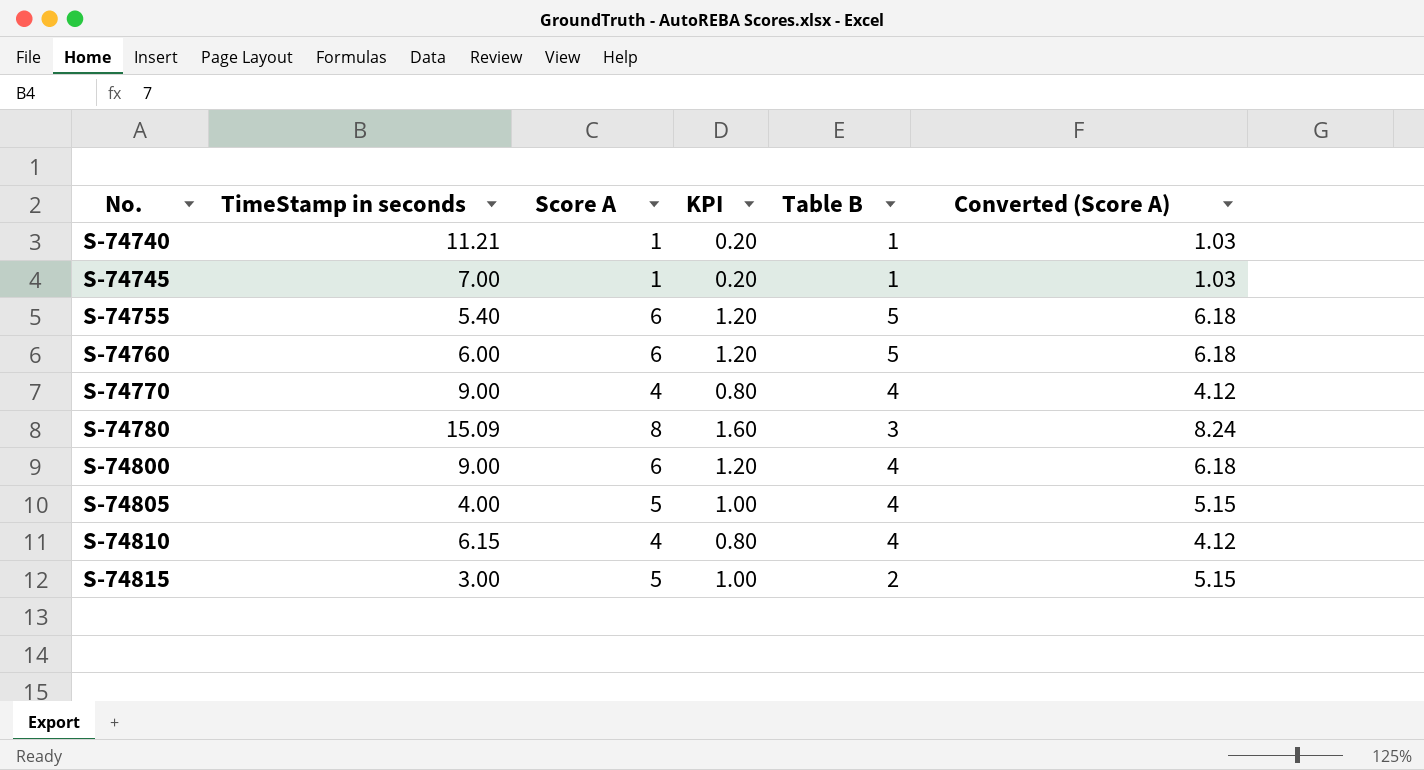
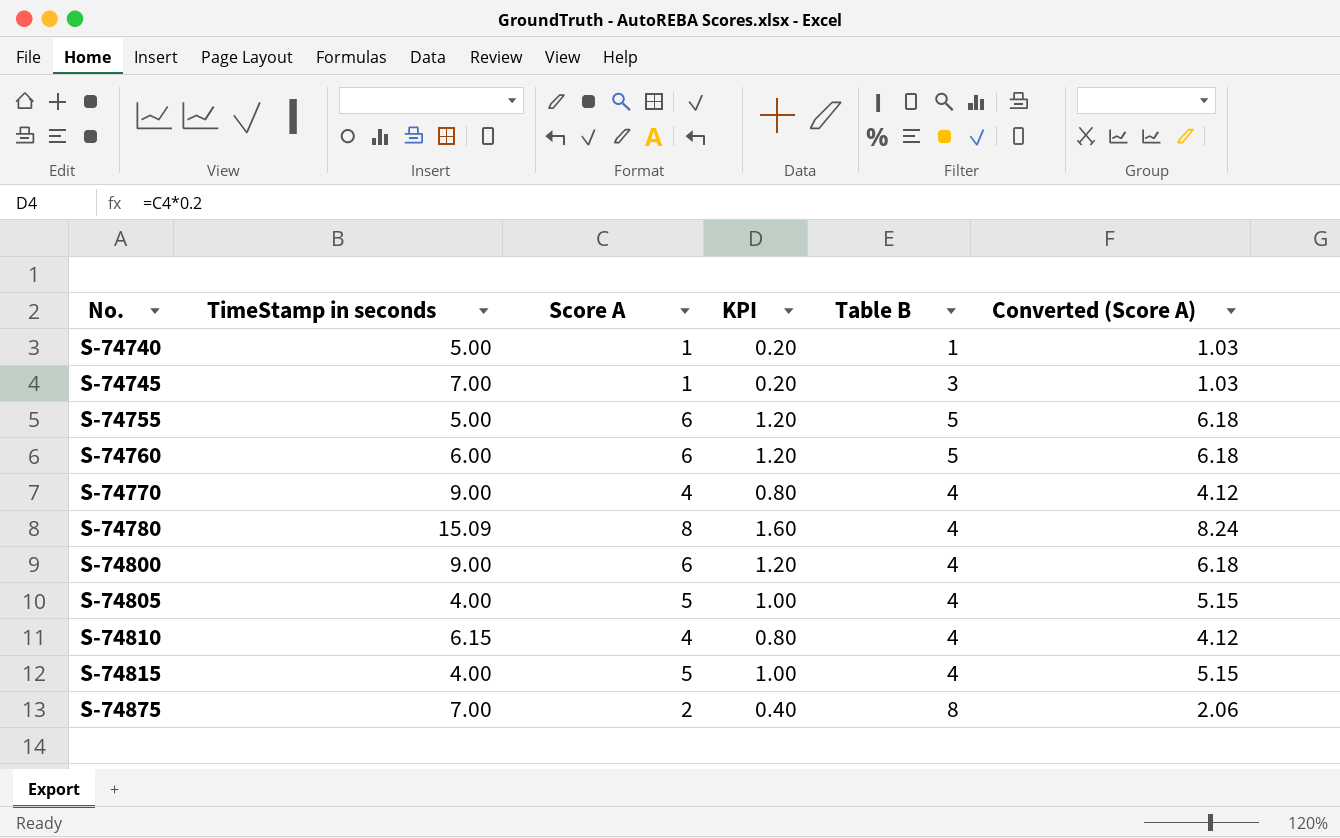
S-74740 | TimeStamp in seconds: 11.21 -> 5.00
S-74745 | Table B: 1 -> 3
S-74755 | TimeStamp in seconds: 5.40 -> 5.00
S-74780 | Table B: 3 -> 4
S-74815 | TimeStamp in seconds: 3.00 -> 4.00
S-74815 | Table B: 2 -> 4
row S-74875: none -> 7.00 | 2 | 0.40 | 8 | 2.06

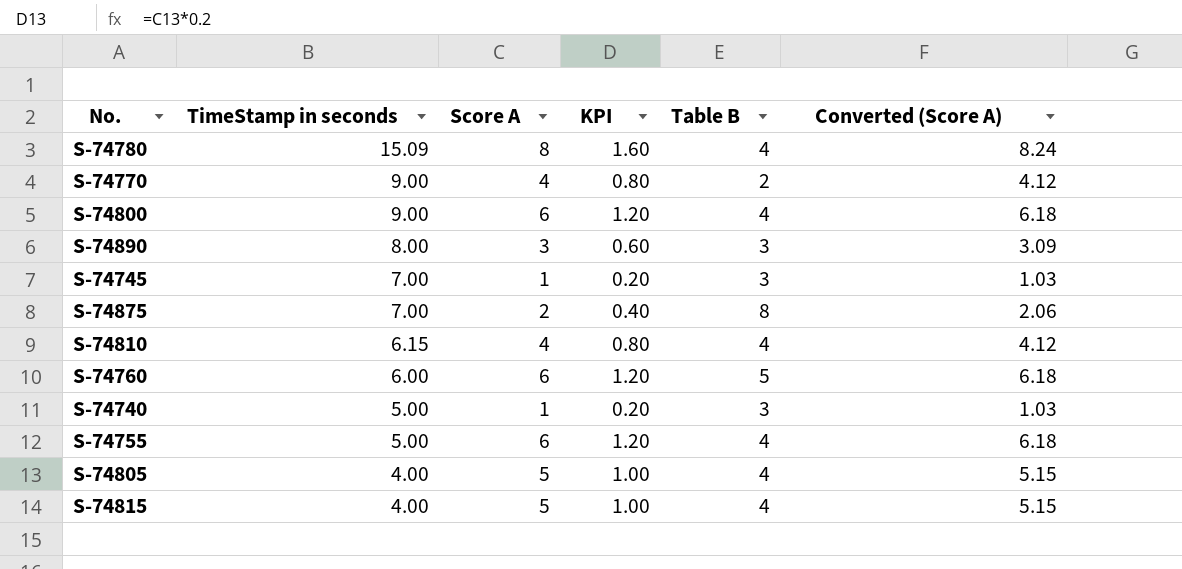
row order: No. ascending -> TimeStamp in seconds descending
S-74770 | Table B: 4 -> 2
row S-74890: none -> 8.00 | 3 | 0.60 | 3 | 3.09
S-74740 | Table B: 1 -> 3
S-74755 | Table B: 5 -> 4

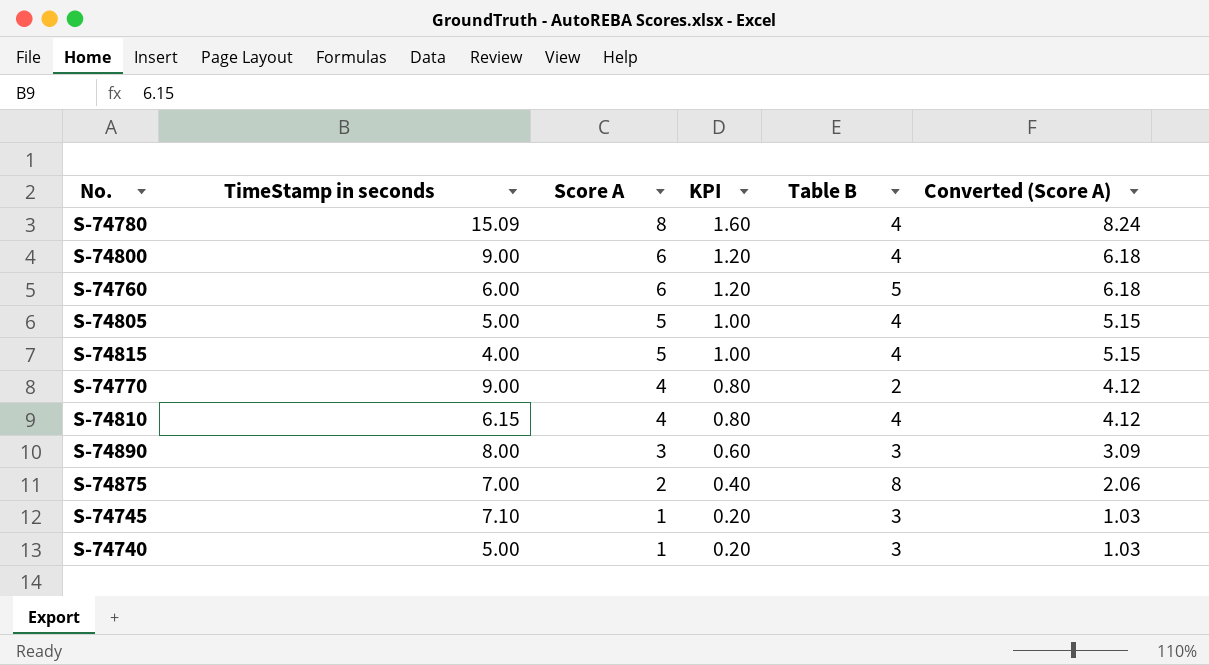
row order: TimeStamp in seconds descending -> Score A descending
row S-74755: 5.00 | 6 | 1.20 | 4 | 6.18 -> none
S-74805 | TimeStamp in seconds: 4.00 -> 5.00
S-74745 | TimeStamp in seconds: 7.00 -> 7.10

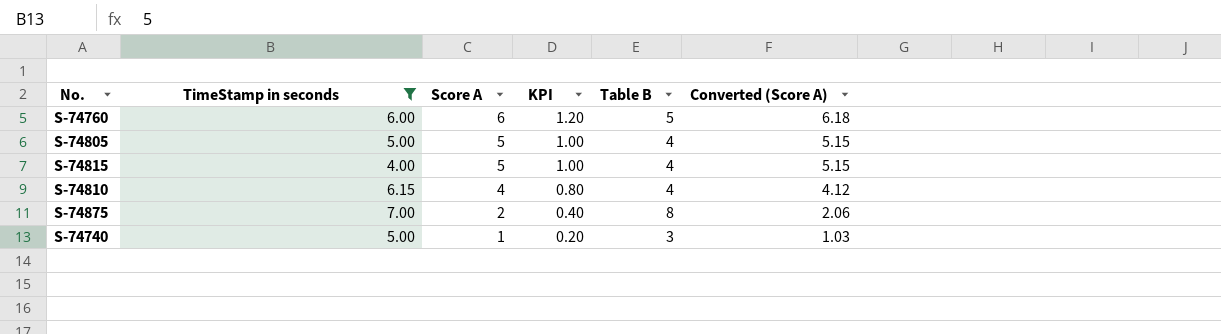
filter: none -> TimeStamp in seconds <= 7.00

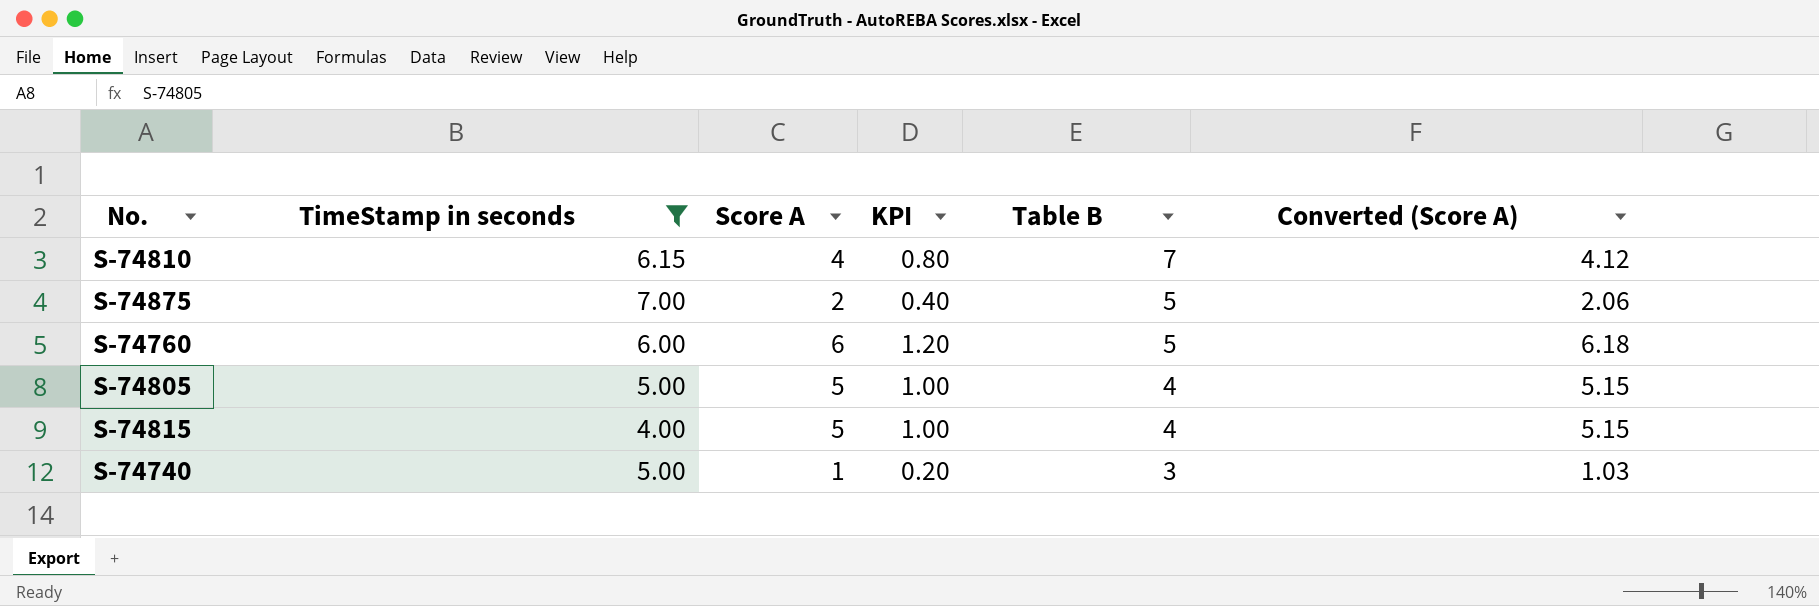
row order: Score A descending -> Table B descending
S-74810 | Table B: 4 -> 7
S-74875 | Table B: 8 -> 5

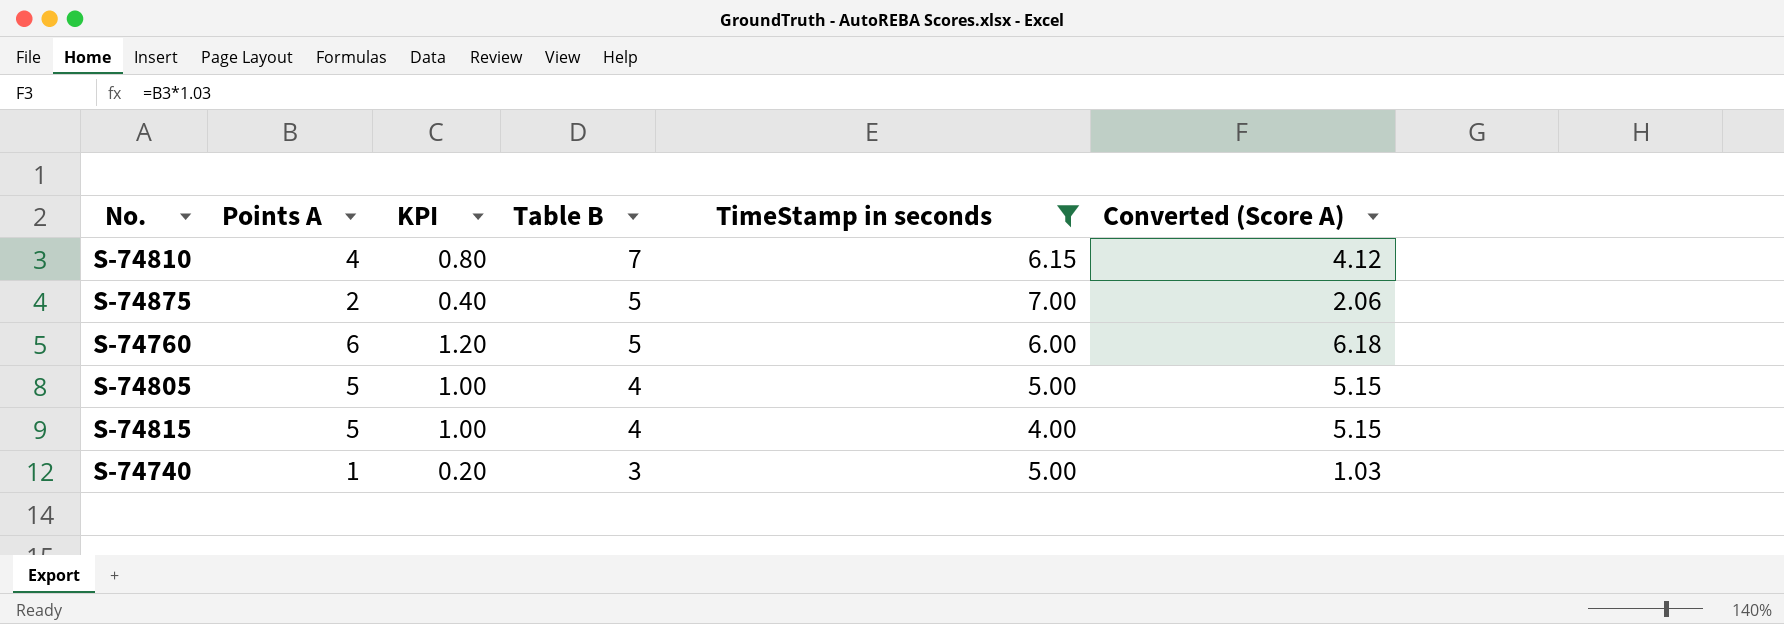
column name: Score A -> Points A
column TimeStamp in seconds | position: 2 -> 5

